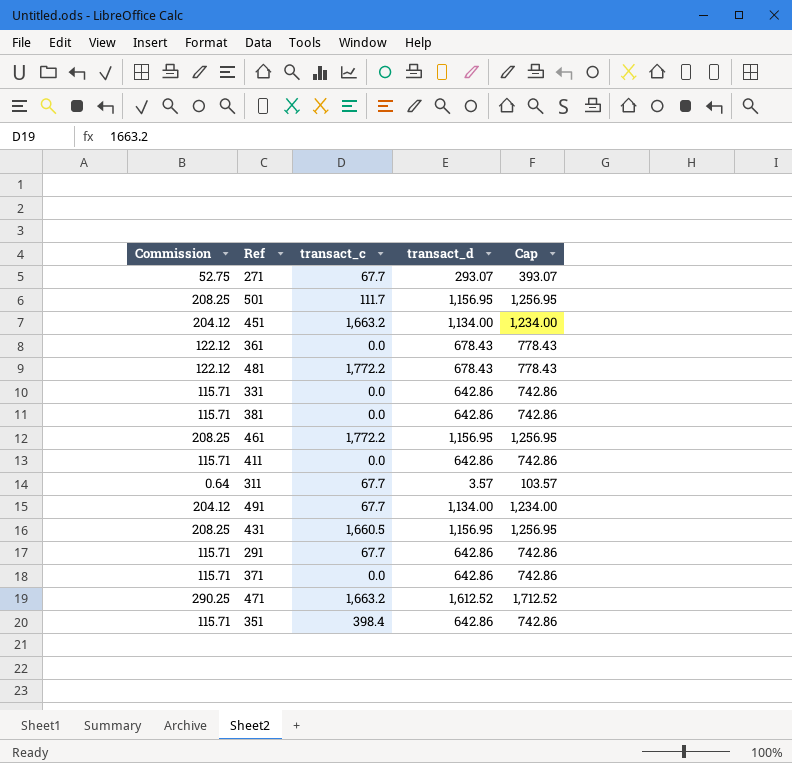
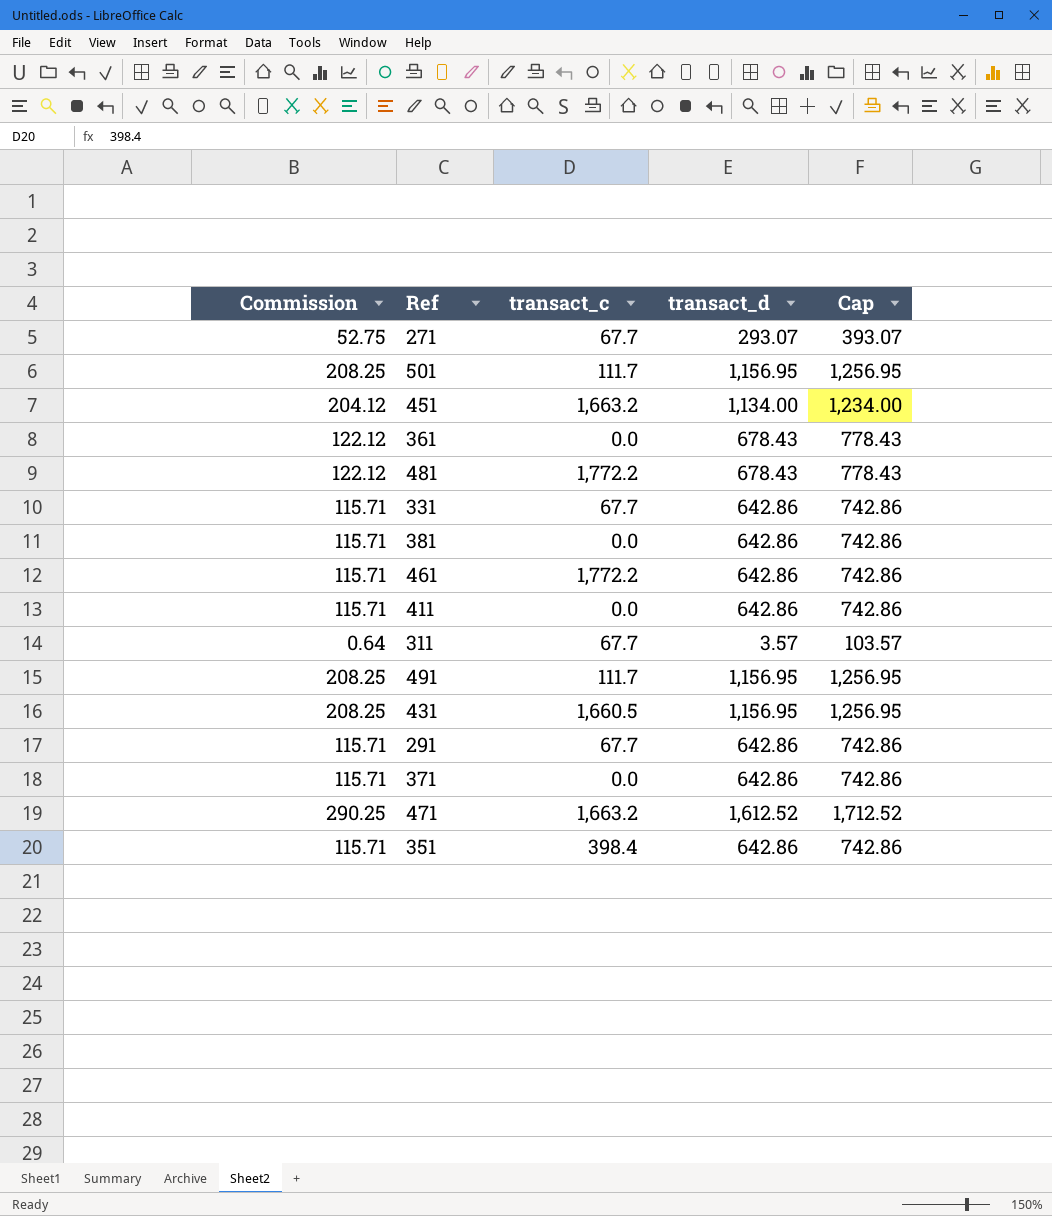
331 | transact_c: 0.0 -> 67.7
461 | Commission: 208.25 -> 115.71
461 | transact_d: 1,156.95 -> 642.86
461 | Cap: 1,256.95 -> 742.86
491 | Commission: 204.12 -> 208.25
491 | transact_c: 67.7 -> 111.7
491 | transact_d: 1,134.00 -> 1,156.95
491 | Cap: 1,234.00 -> 1,256.95

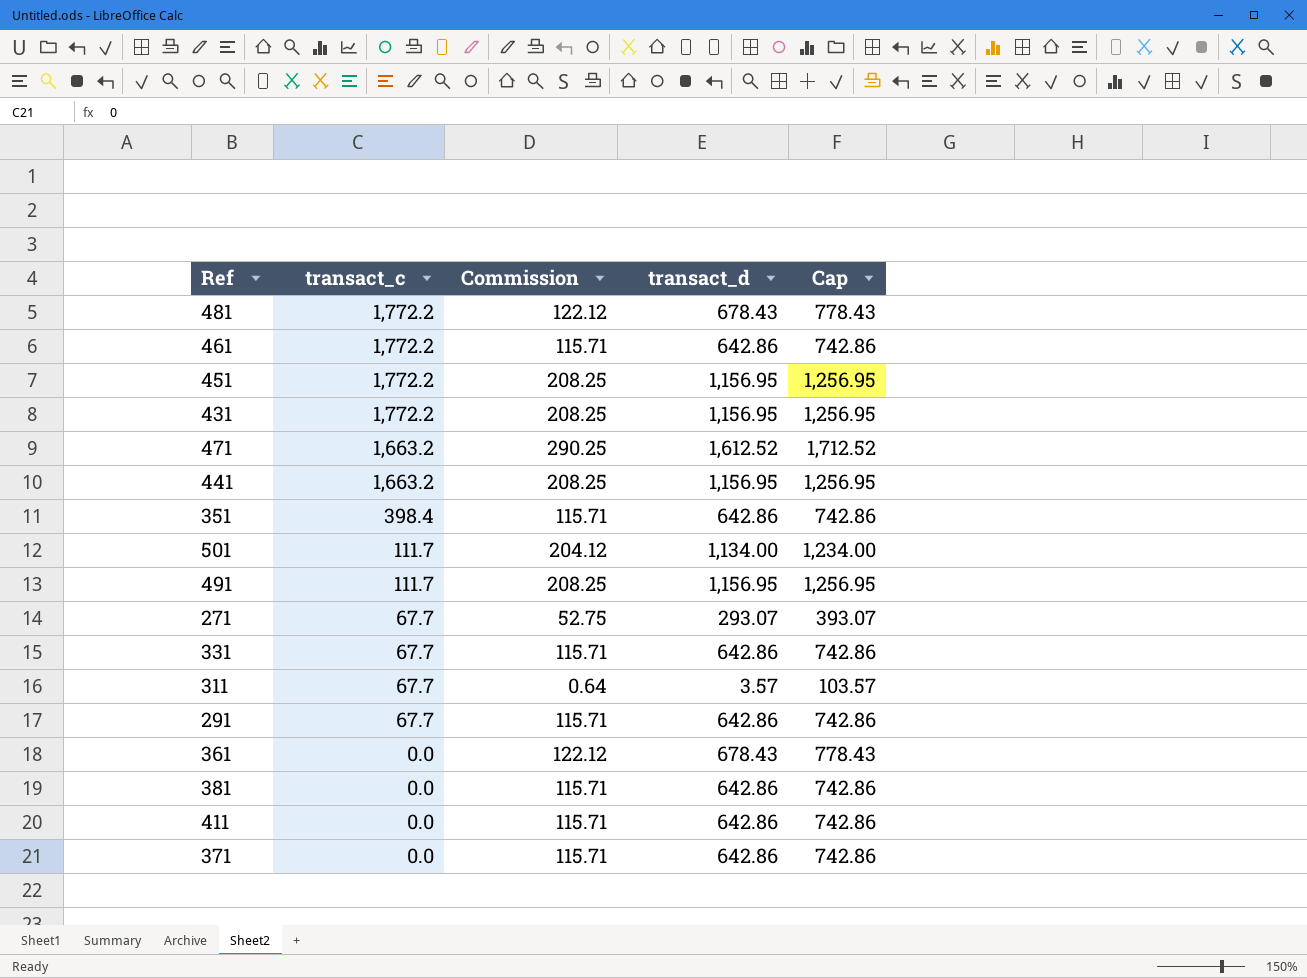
row order: none -> transact_c descending
column Commission | position: 1 -> 3
451 | transact_c: 1,663.2 -> 1,772.2
451 | Commission: 204.12 -> 208.25
451 | transact_d: 1,134.00 -> 1,156.95
451 | Cap: 1,234.00 -> 1,256.95
431 | transact_c: 1,660.5 -> 1,772.2
row 441: none -> 1,663.2 | 208.25 | 1,156.95 | 1,256.95
501 | Commission: 208.25 -> 204.12
501 | transact_d: 1,156.95 -> 1,134.00
501 | Cap: 1,256.95 -> 1,234.00

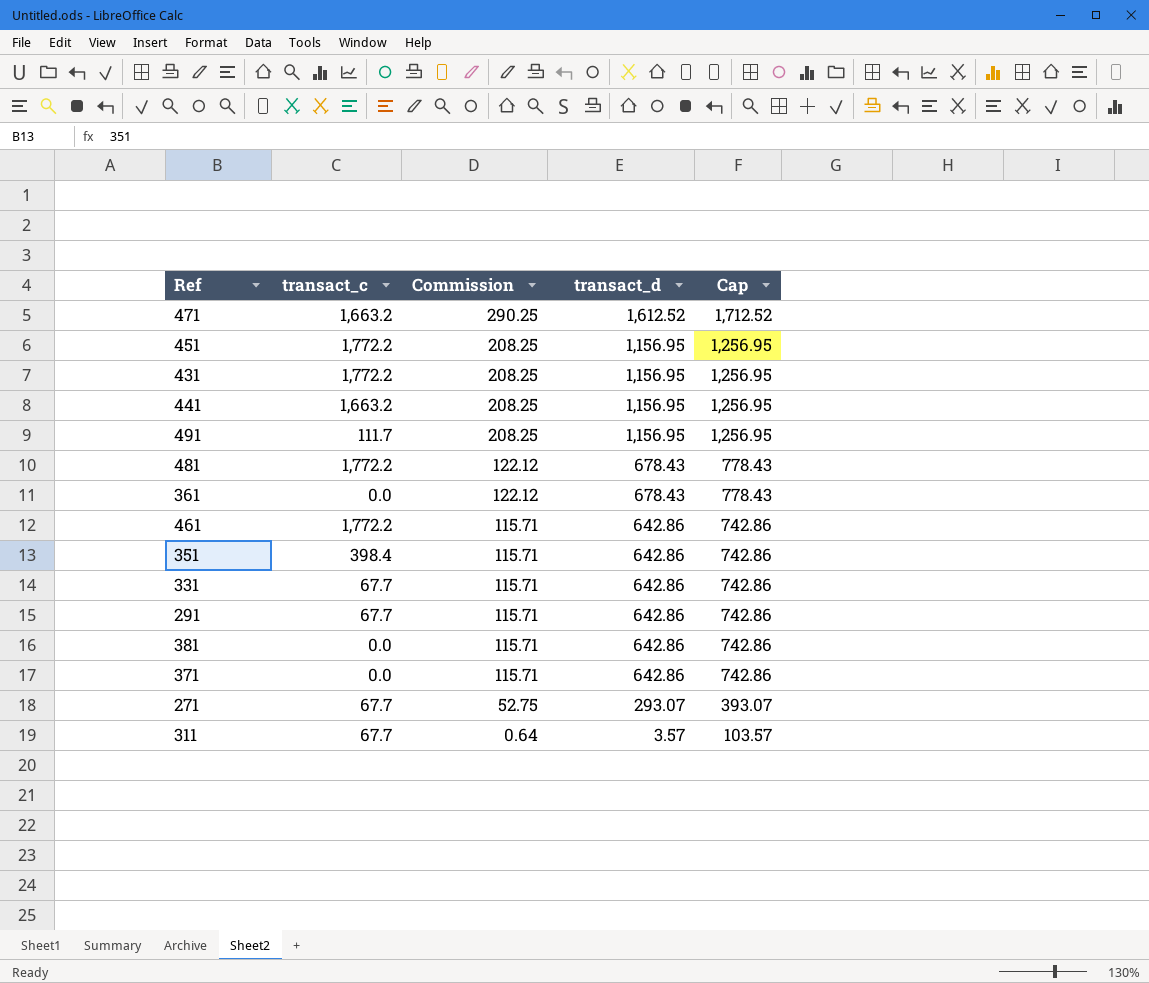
row order: transact_c descending -> Commission descending
row 501: 111.7 | 204.12 | 1,134.00 | 1,234.00 -> none
row 411: 0.0 | 115.71 | 642.86 | 742.86 -> none

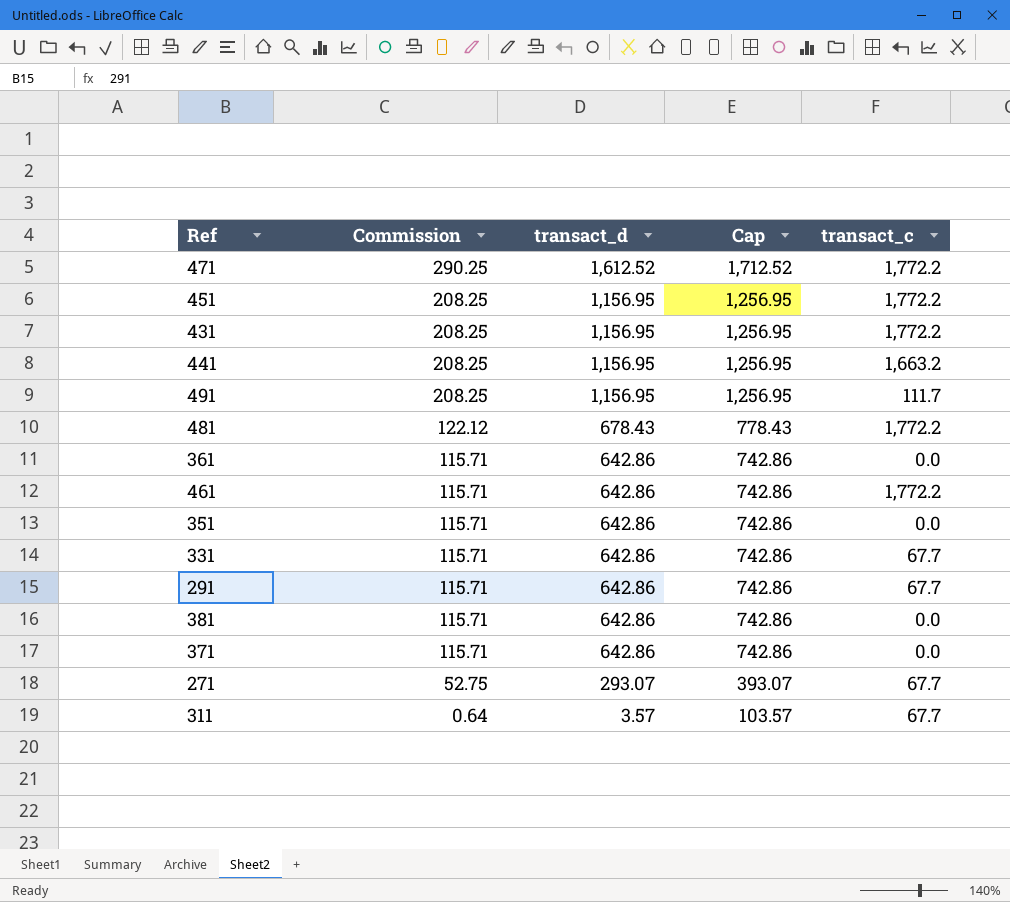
column transact_c | position: 2 -> 5
471 | transact_c: 1,663.2 -> 1,772.2
361 | Commission: 122.12 -> 115.71
361 | transact_d: 678.43 -> 642.86
361 | Cap: 778.43 -> 742.86
351 | transact_c: 398.4 -> 0.0

